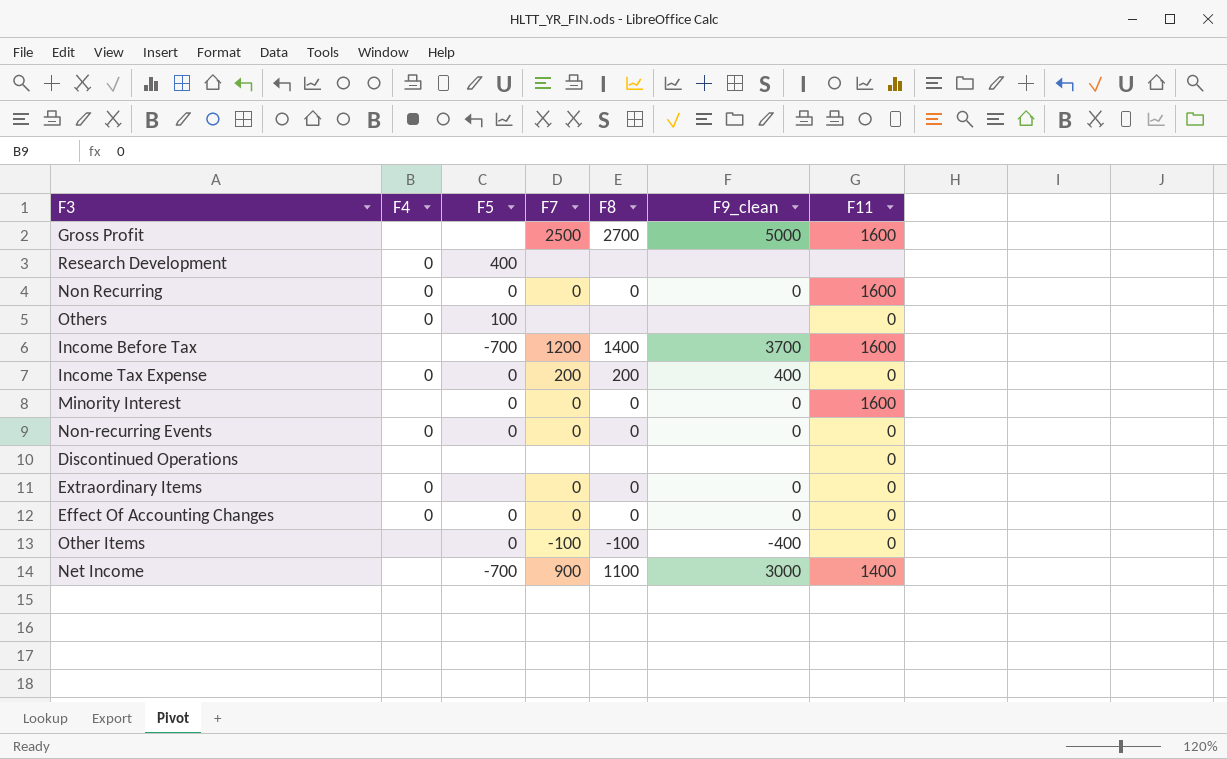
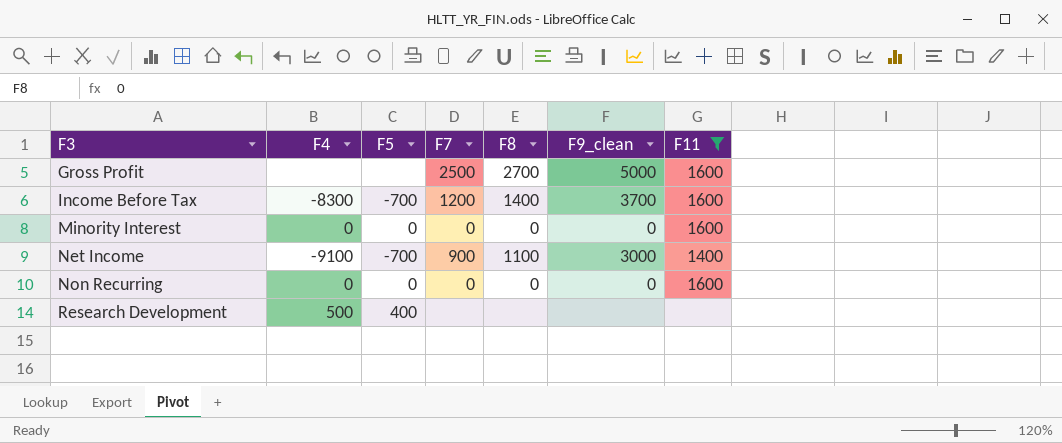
filter: none -> F11 != 0
row order: none -> F3 ascending
Income Before Tax | F4: none -> -8300
Minority Interest | F4: none -> 0
Net Income | F4: none -> -9100
Research Development | F4: 0 -> 500

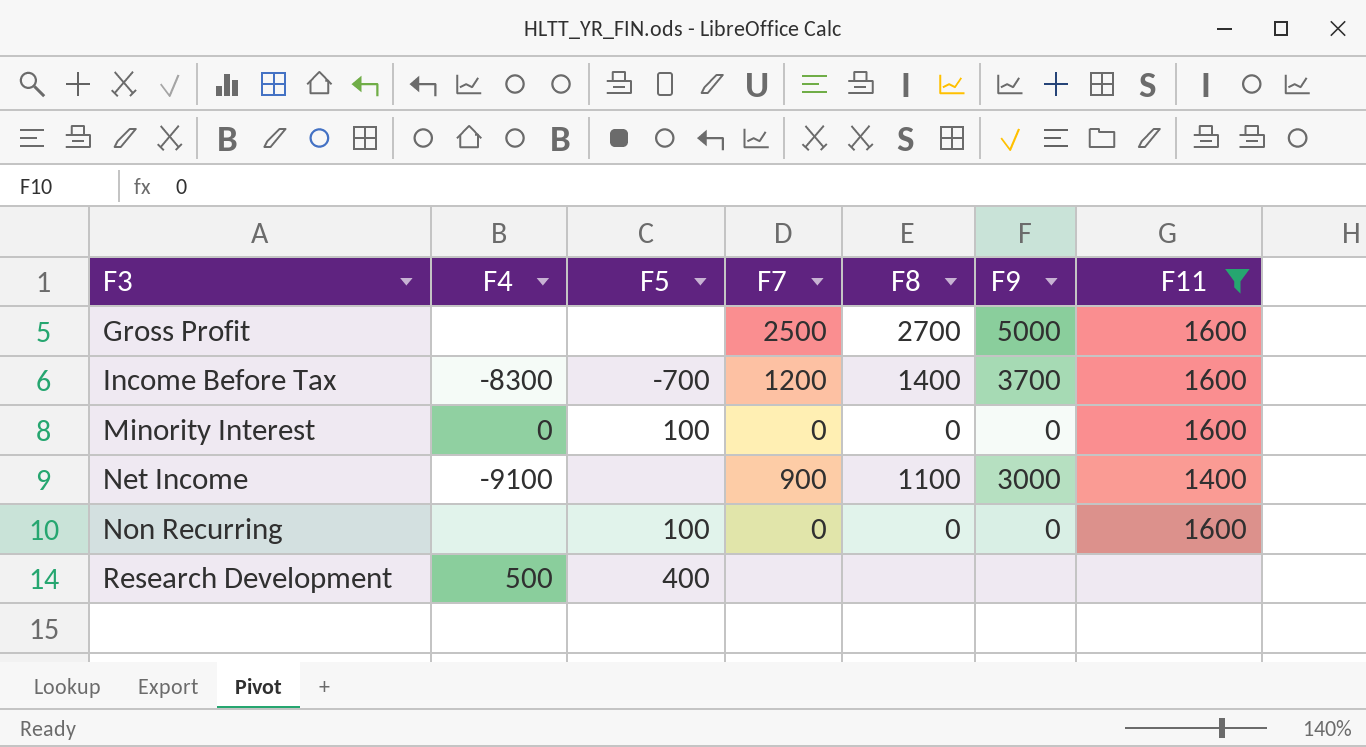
column name: F9_clean -> F9
Minority Interest | F5: 0 -> 100
Net Income | F5: -700 -> none
Non Recurring | F4: 0 -> none
Non Recurring | F5: 0 -> 100

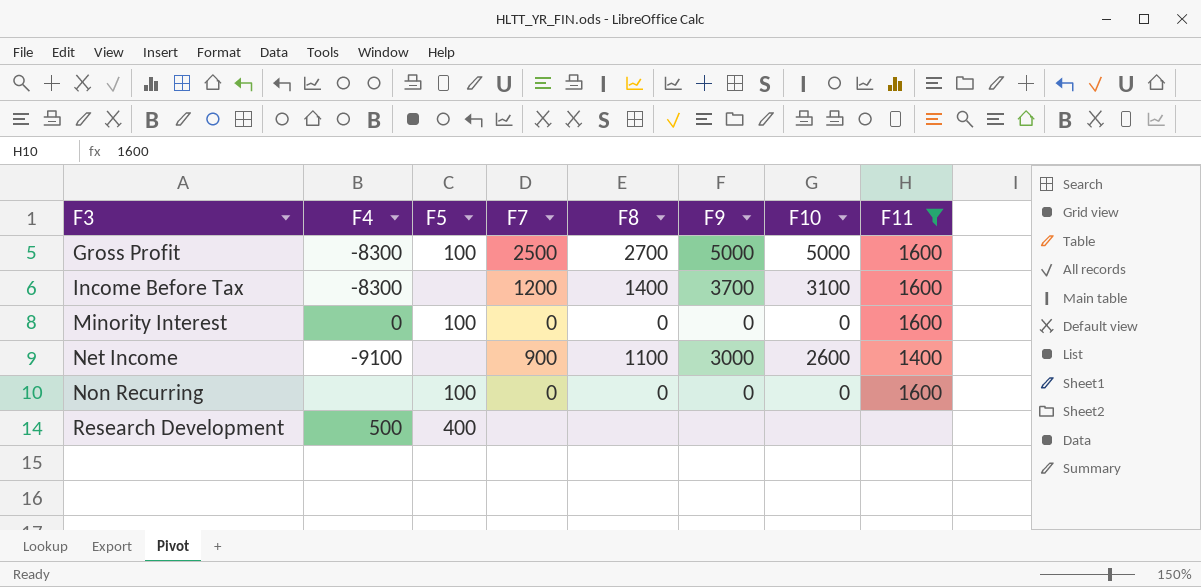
column F10 | position: none -> 7
Gross Profit | F4: none -> -8300
Gross Profit | F5: none -> 100
Income Before Tax | F5: -700 -> none

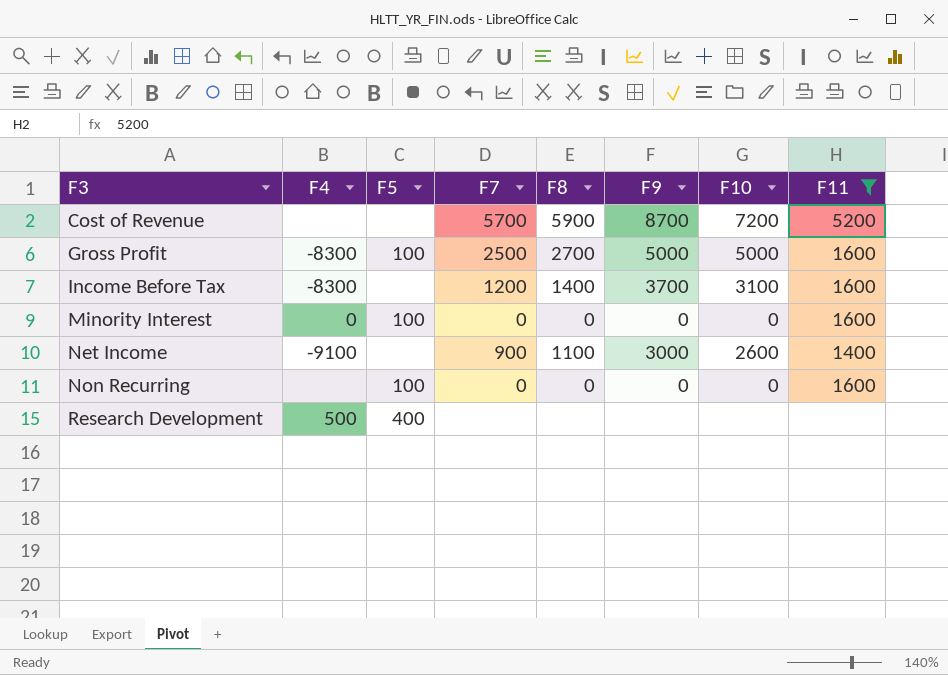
row Cost of Revenue: none -> none | none | 5700 | 5900 | 8700 | 7200 | 5200

